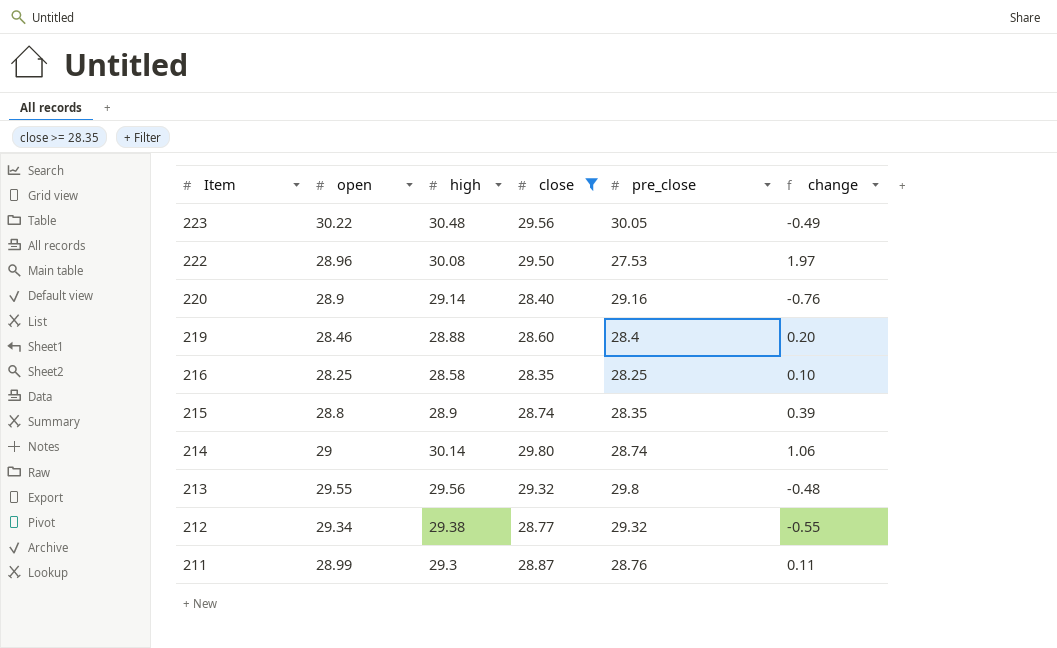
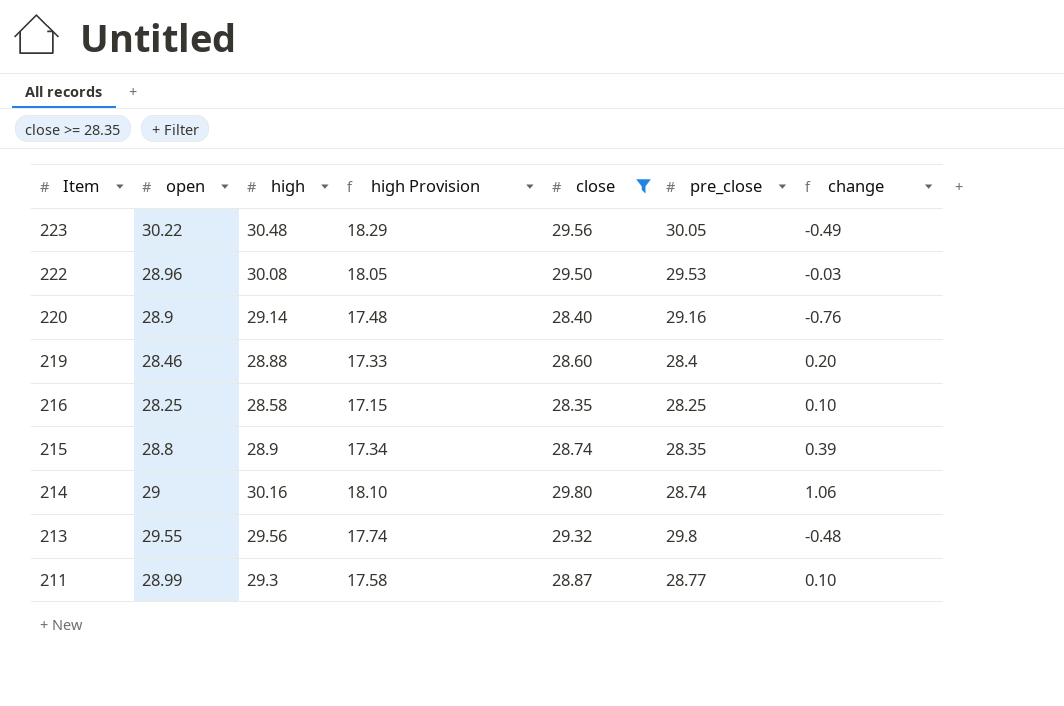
column high Provision | formula: none -> [high] * 0.6
row 212: 29.34 | 29.38 | 28.77 | 29.32 | -0.55 -> none
222 | pre_close: 27.53 -> 29.53
222 | change: 1.97 -> -0.03
214 | high: 30.14 -> 30.16
211 | pre_close: 28.76 -> 28.77
211 | change: 0.11 -> 0.10

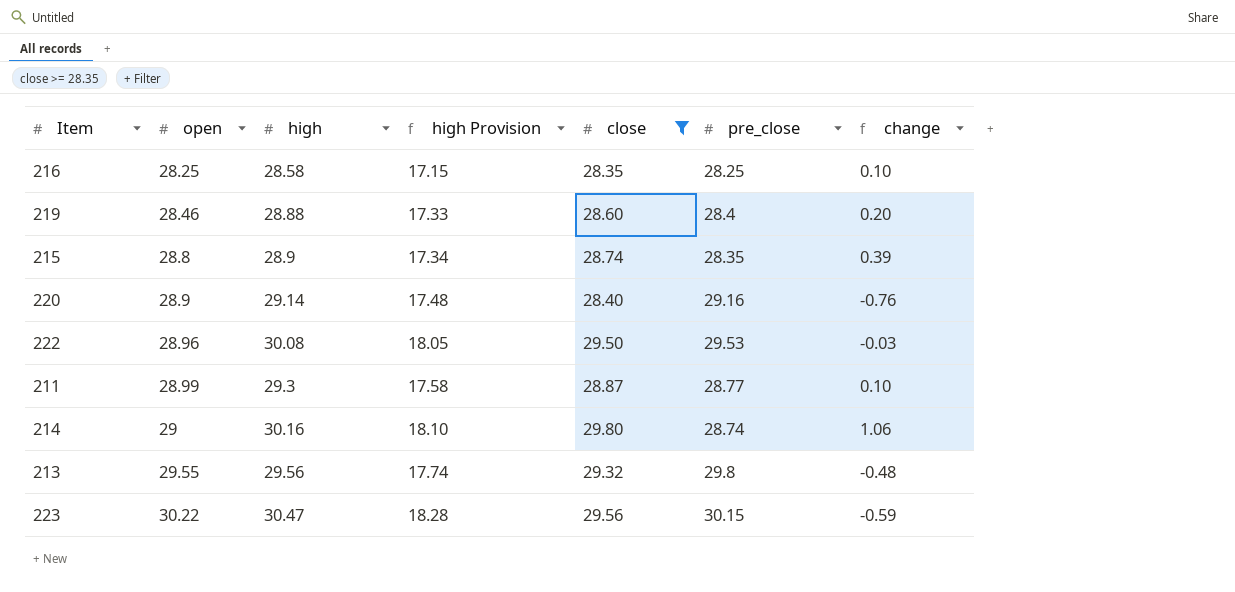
row order: Item descending -> open ascending
223 | high: 30.48 -> 30.47
223 | high Provision: 18.29 -> 18.28
223 | pre_close: 30.05 -> 30.15
223 | change: -0.49 -> -0.59

